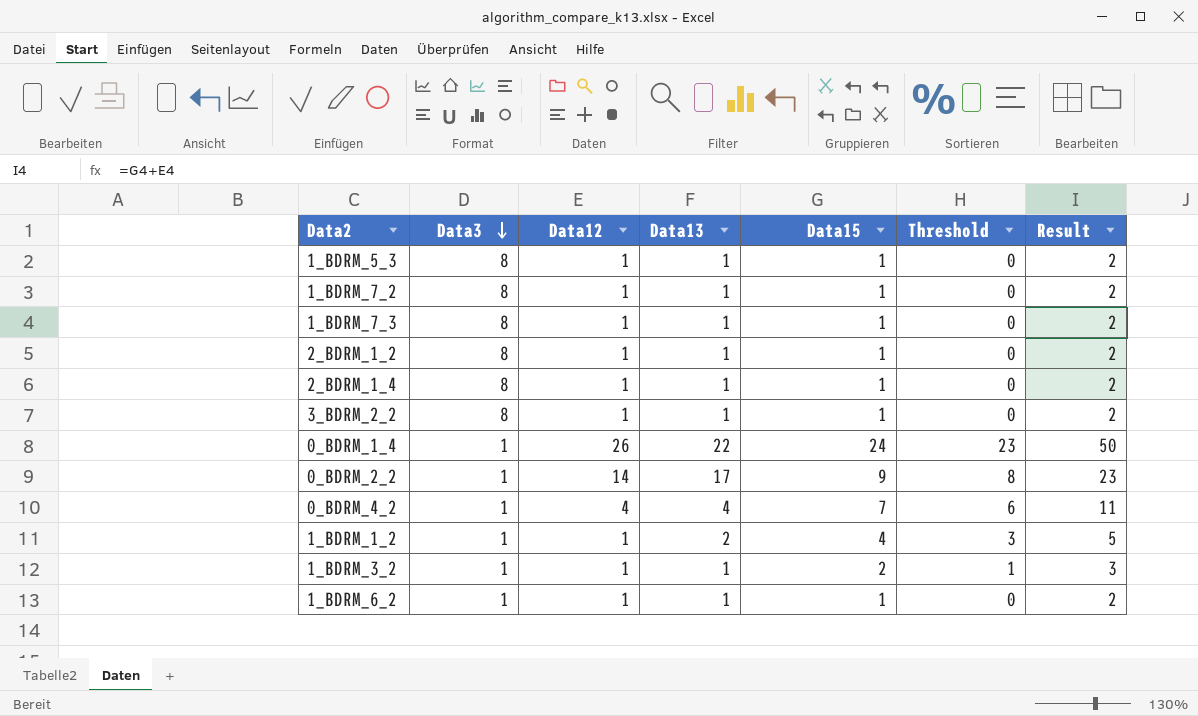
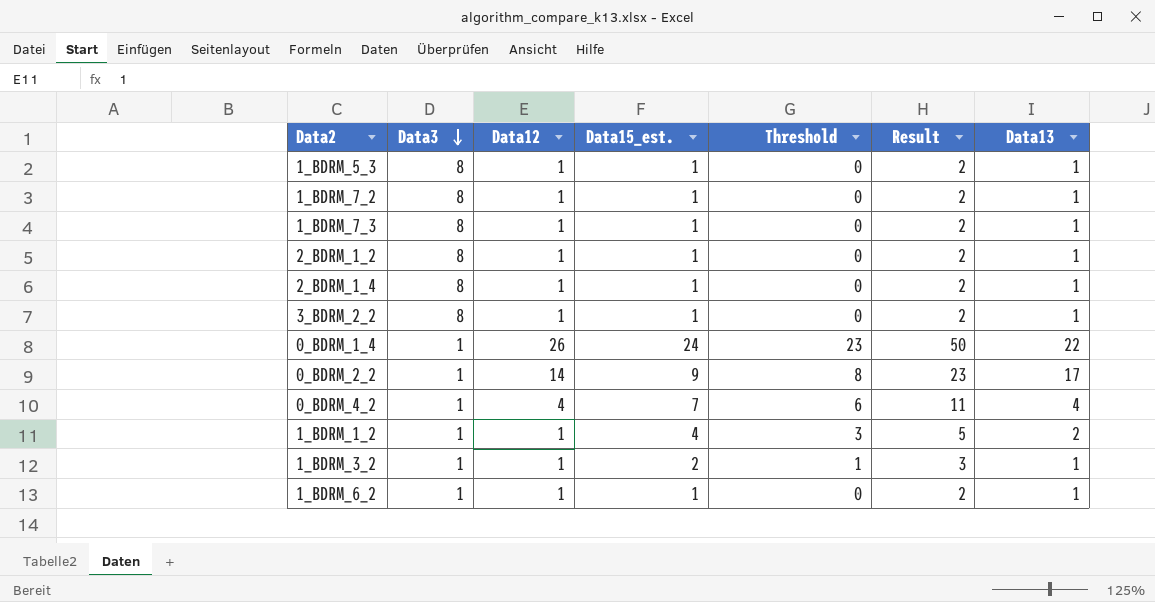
column name: Data15 -> Data15_est.
column Data13 | position: 4 -> 7

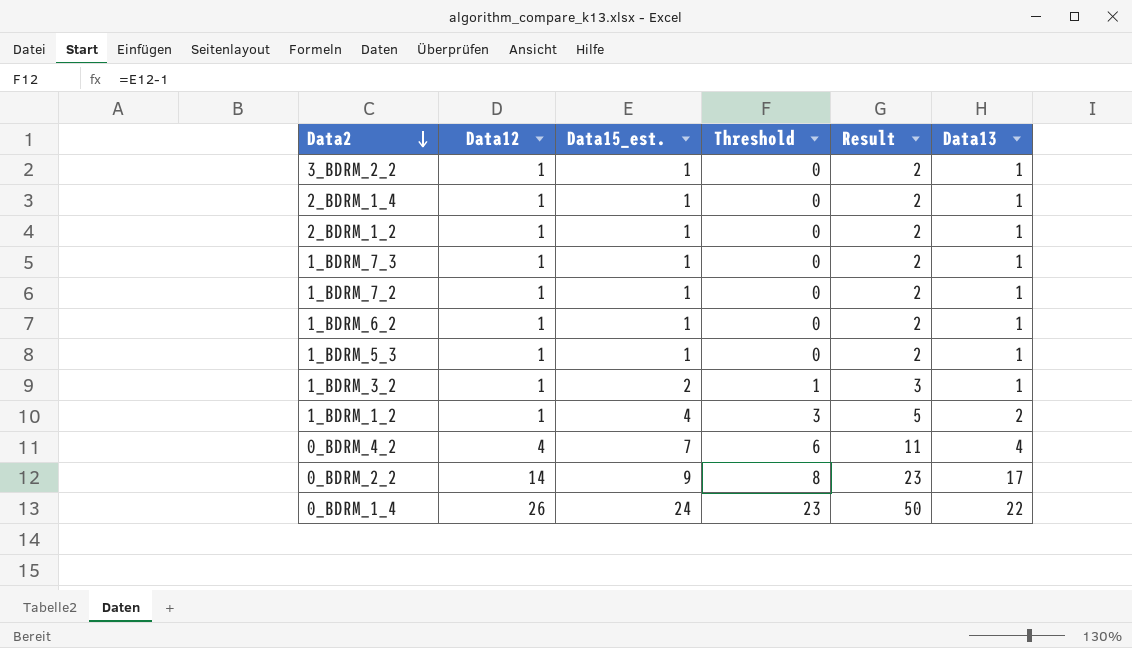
row order: Data3 descending -> Data2 descending
column Data3 | position: 2 -> none

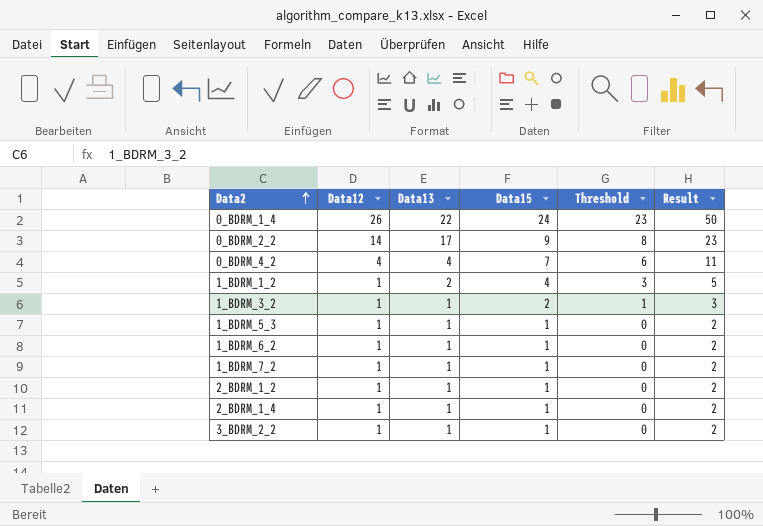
row order: Data2 descending -> Data2 ascending
column Data13 | position: 6 -> 3
column name: Data15_est. -> Data15
row 1_BDRM_7_3: 1 | 1 | 0 | 2 | 1 -> none

